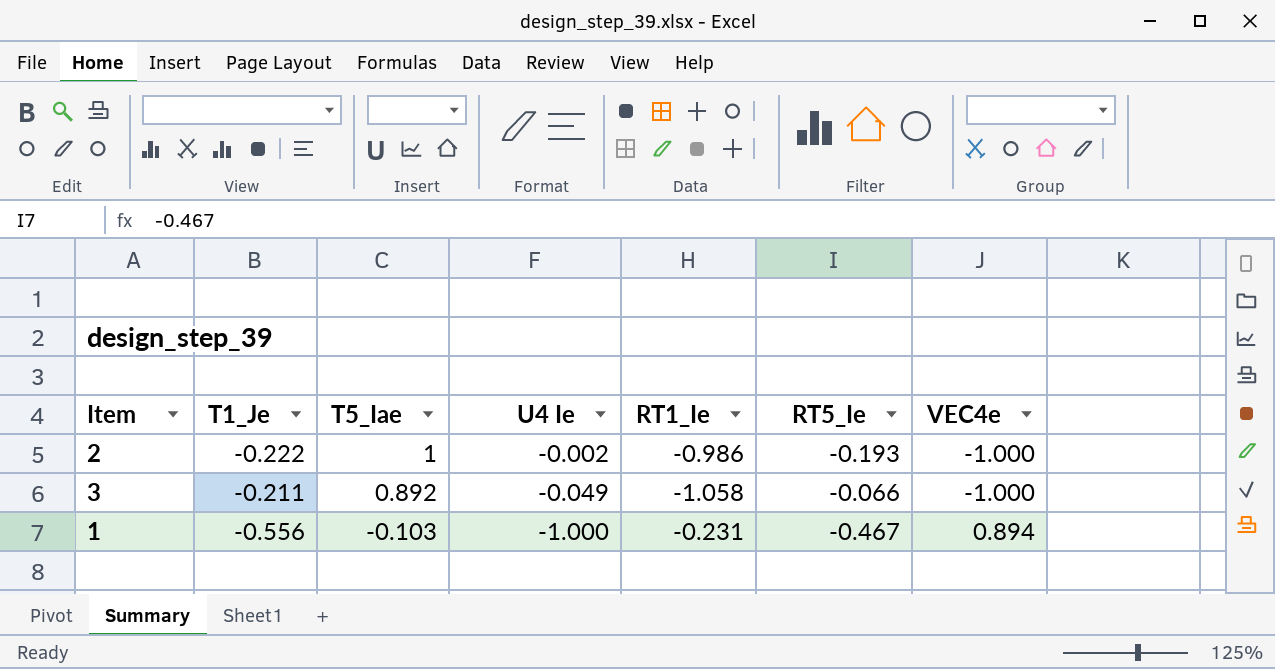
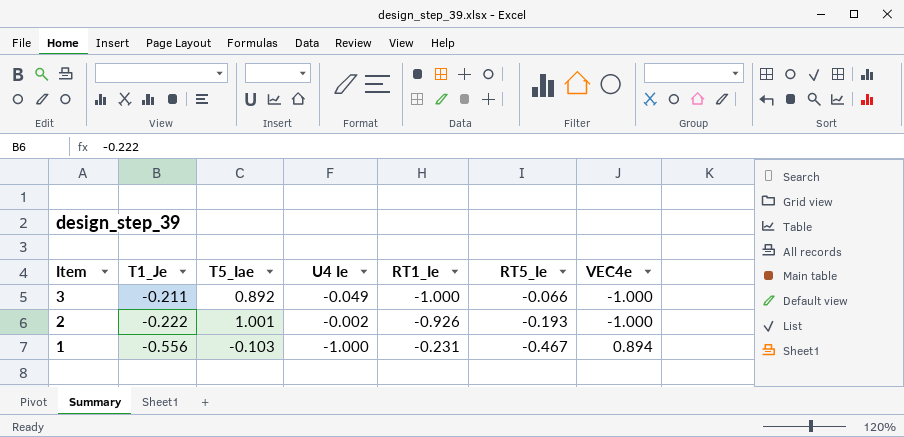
row order: T5_Iae descending -> Item descending
3 | RT1_Ie: -1.058 -> -1.000
2 | T5_Iae: 1 -> 1.001
2 | RT1_Ie: -0.986 -> -0.926

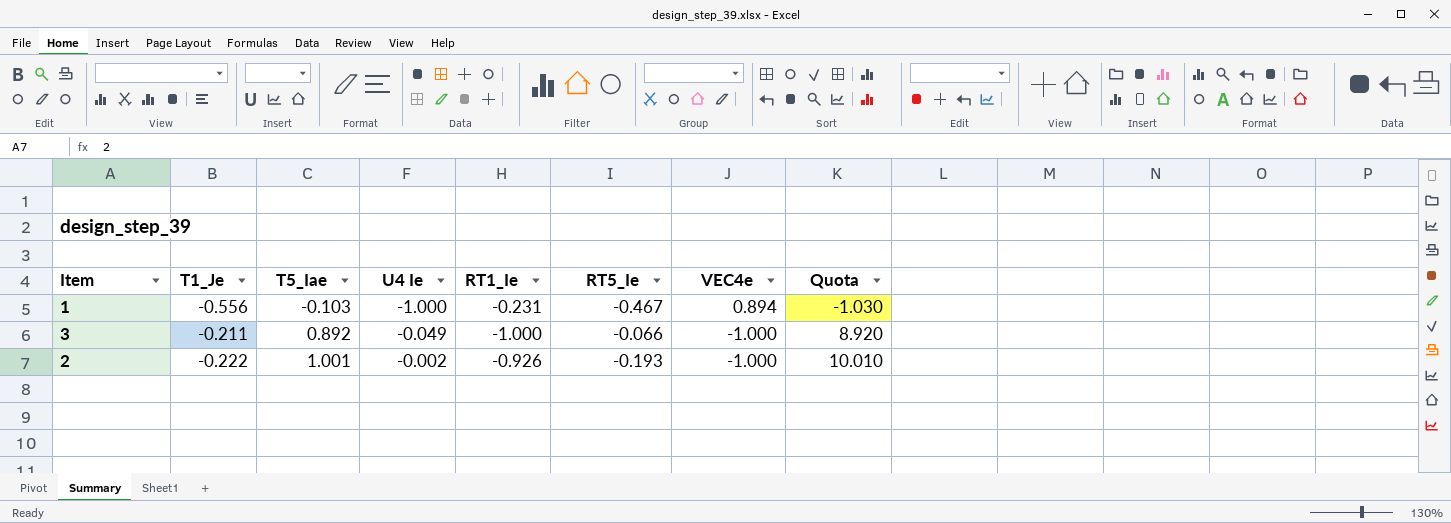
row order: Item descending -> T5_Iae ascending
column Quota | formula: none -> [T5_Iae] * 10

